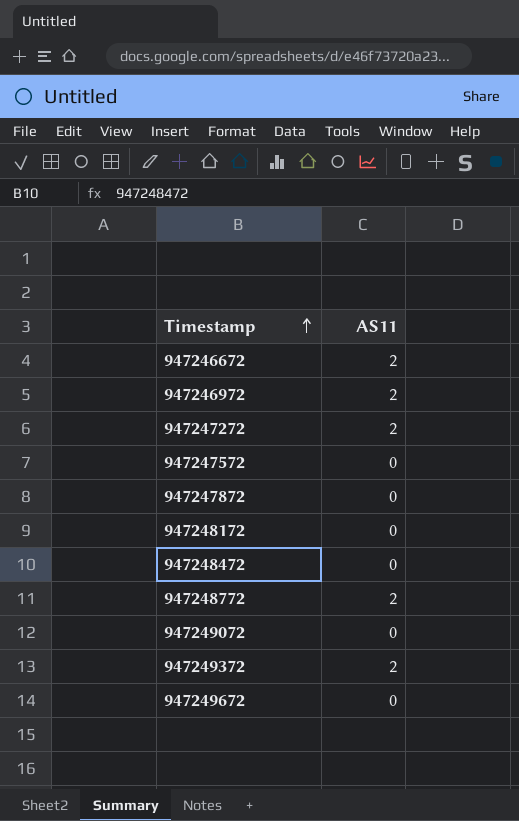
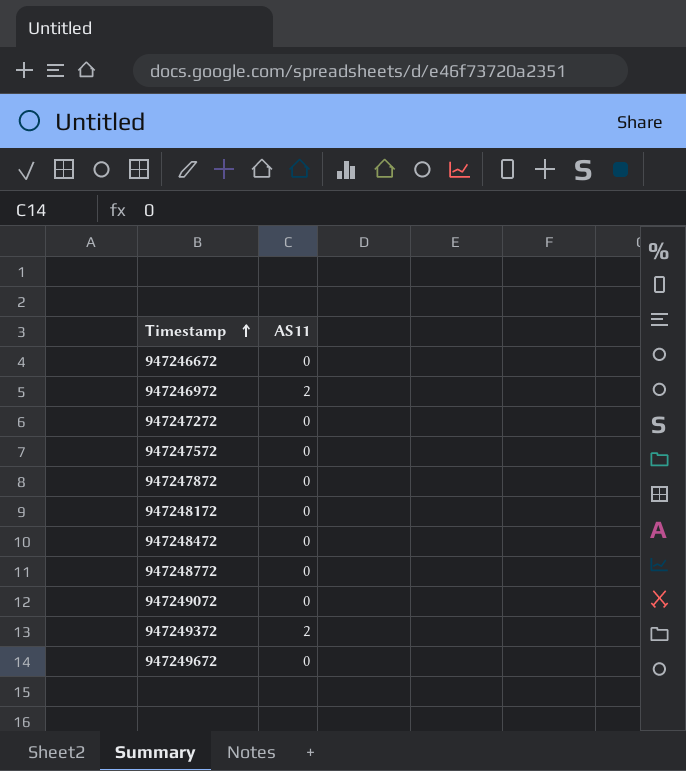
947246672 | AS11: 2 -> 0
947247272 | AS11: 2 -> 0
947248772 | AS11: 2 -> 0

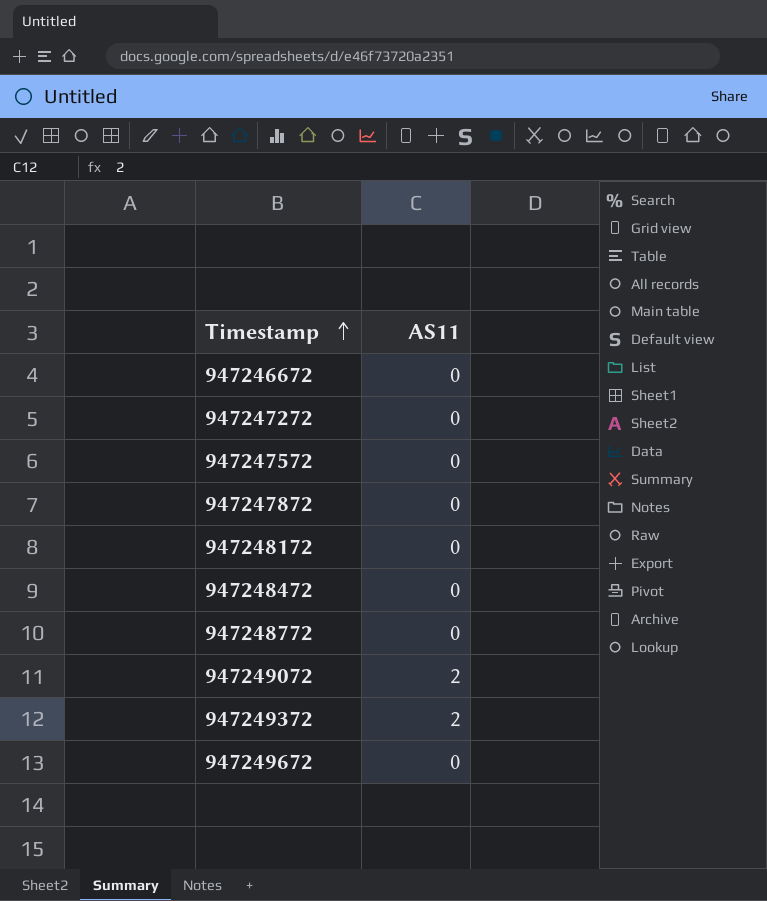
row 947246972: 2 -> none
947249072 | AS11: 0 -> 2

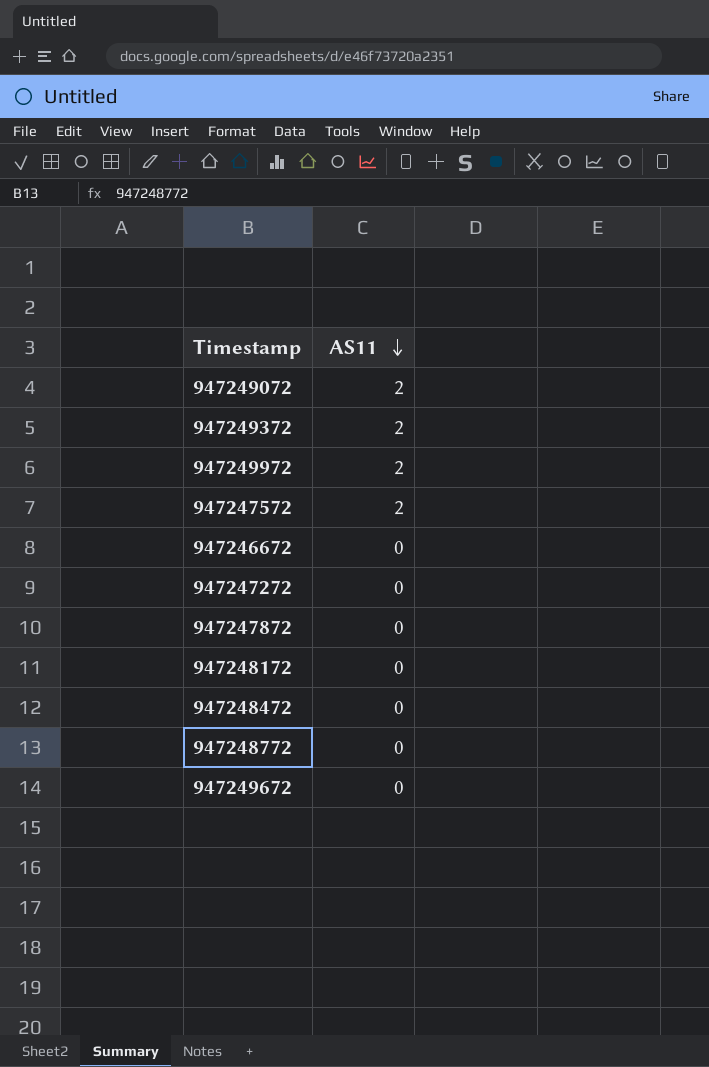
row order: Timestamp ascending -> AS11 descending
row 947249972: none -> 2
947247572 | AS11: 0 -> 2

